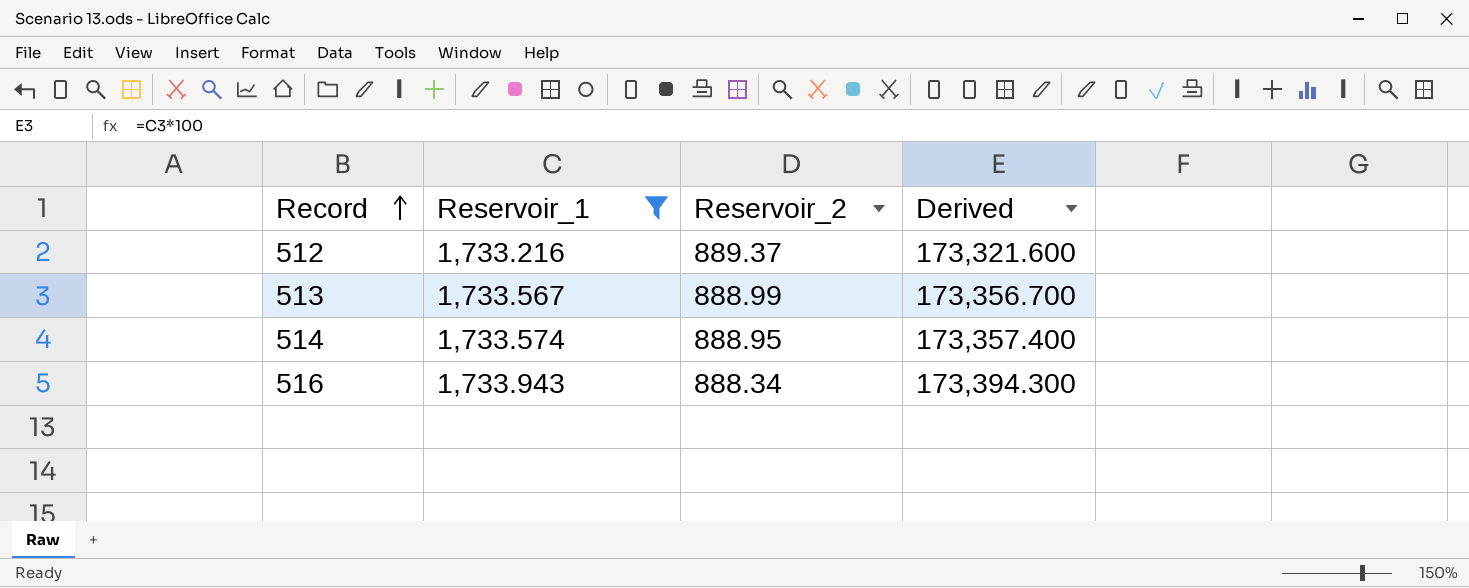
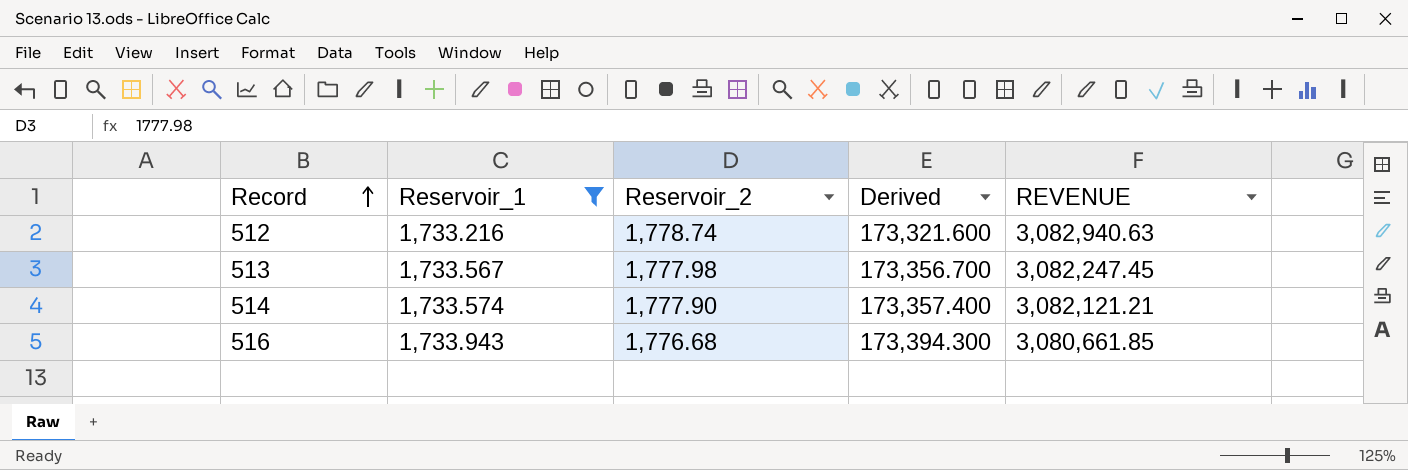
column REVENUE | formula: none -> [Reservoir_1] * [Reservoir_2]
512 | Reservoir_2: 889.37 -> 1,778.74
513 | Reservoir_2: 888.99 -> 1,777.98
514 | Reservoir_2: 888.95 -> 1,777.90
516 | Reservoir_2: 888.34 -> 1,776.68

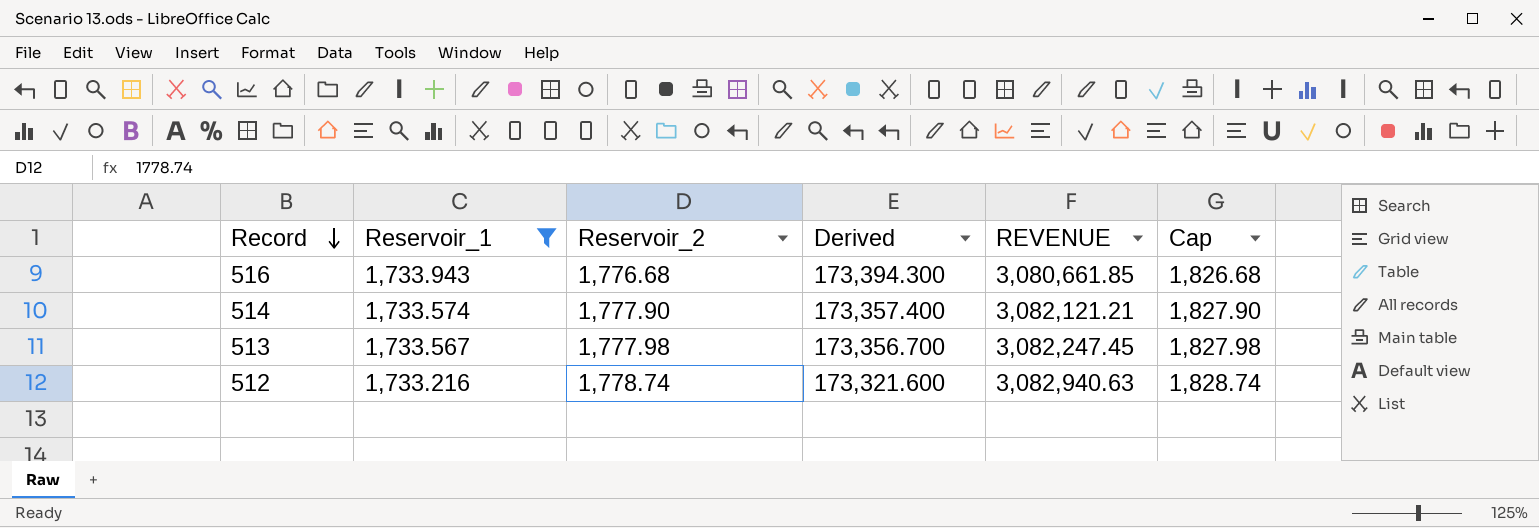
row order: Record ascending -> Record descending
column Cap | formula: none -> [Reservoir_2] + 50

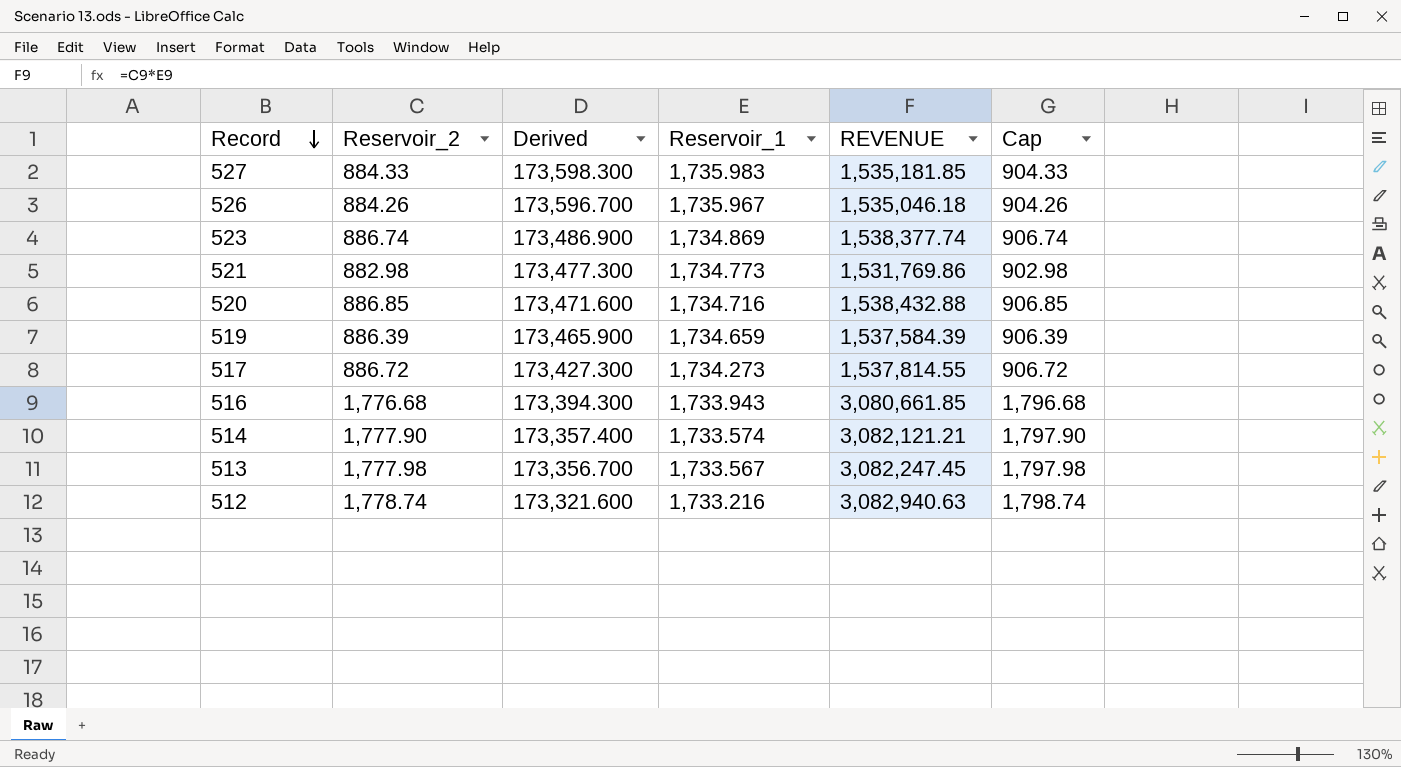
filter: Reservoir_1 <= 1,733.943 -> none
column Reservoir_1 | position: 2 -> 4
column Cap | formula: [Reservoir_2] + 50 -> [Reservoir_2] + 20

